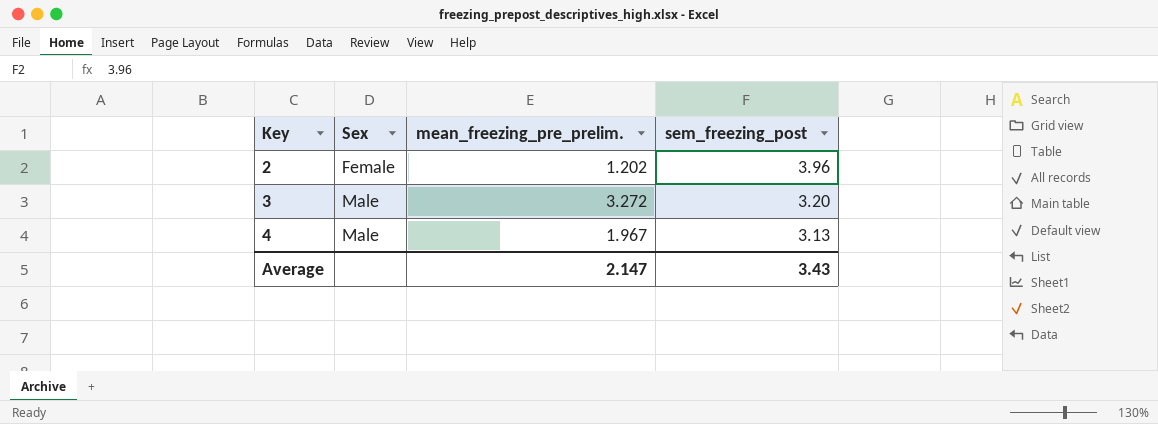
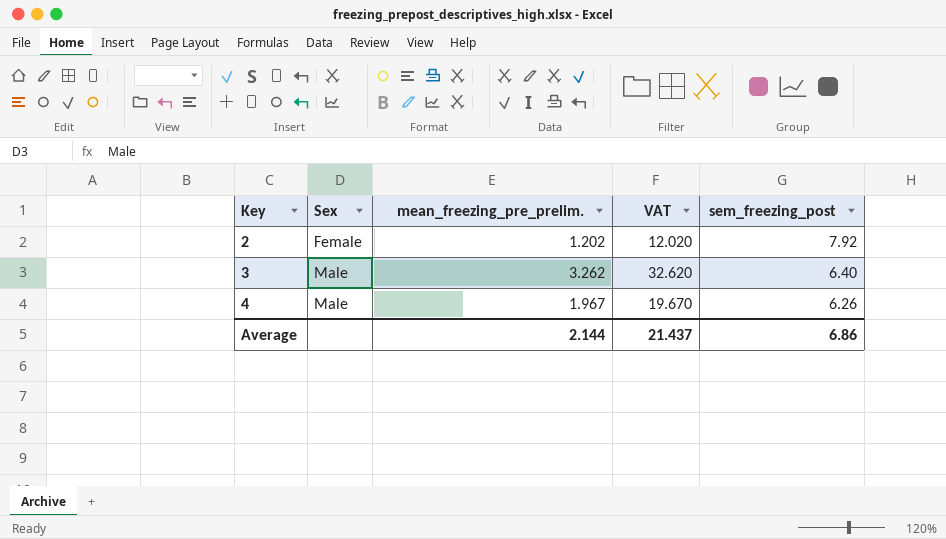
column VAT | formula: none -> [mean_freezing_pre_prelim.] * 10
2 | sem_freezing_post: 3.96 -> 7.92
3 | mean_freezing_pre_prelim.: 3.272 -> 3.262
3 | sem_freezing_post: 3.20 -> 6.40
4 | sem_freezing_post: 3.13 -> 6.26
Average | mean_freezing_pre_prelim.: 2.147 -> 2.144
Average | sem_freezing_post: 3.43 -> 6.86

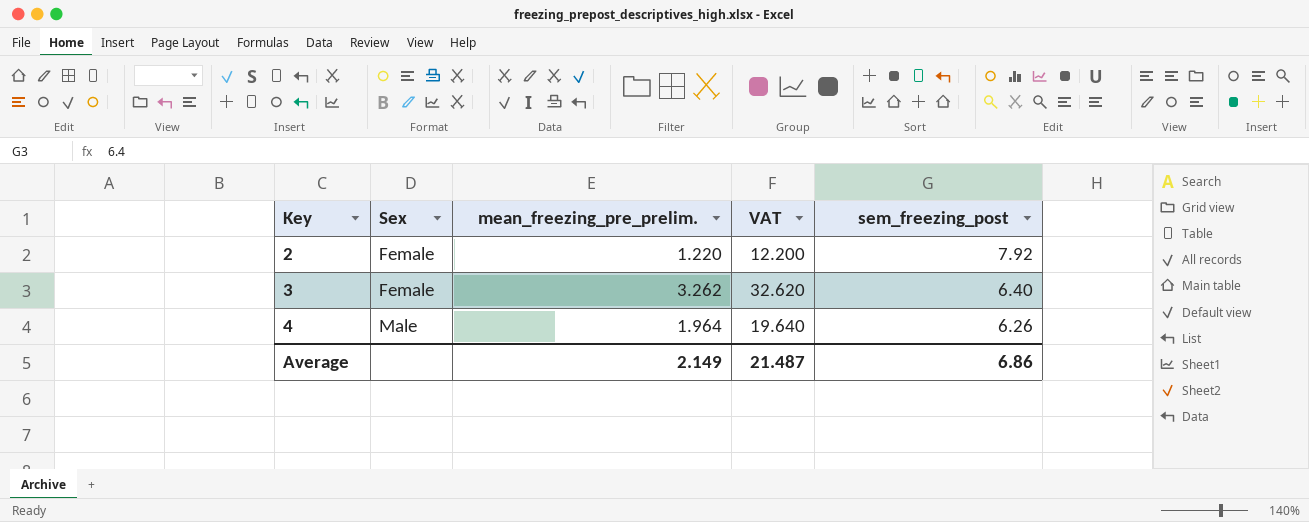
2 | mean_freezing_pre_prelim.: 1.202 -> 1.220
2 | VAT: 12.020 -> 12.200
3 | Sex: Male -> Female
4 | mean_freezing_pre_prelim.: 1.967 -> 1.964
4 | VAT: 19.670 -> 19.640
Average | mean_freezing_pre_prelim.: 2.144 -> 2.149
Average | VAT: 21.437 -> 21.487

